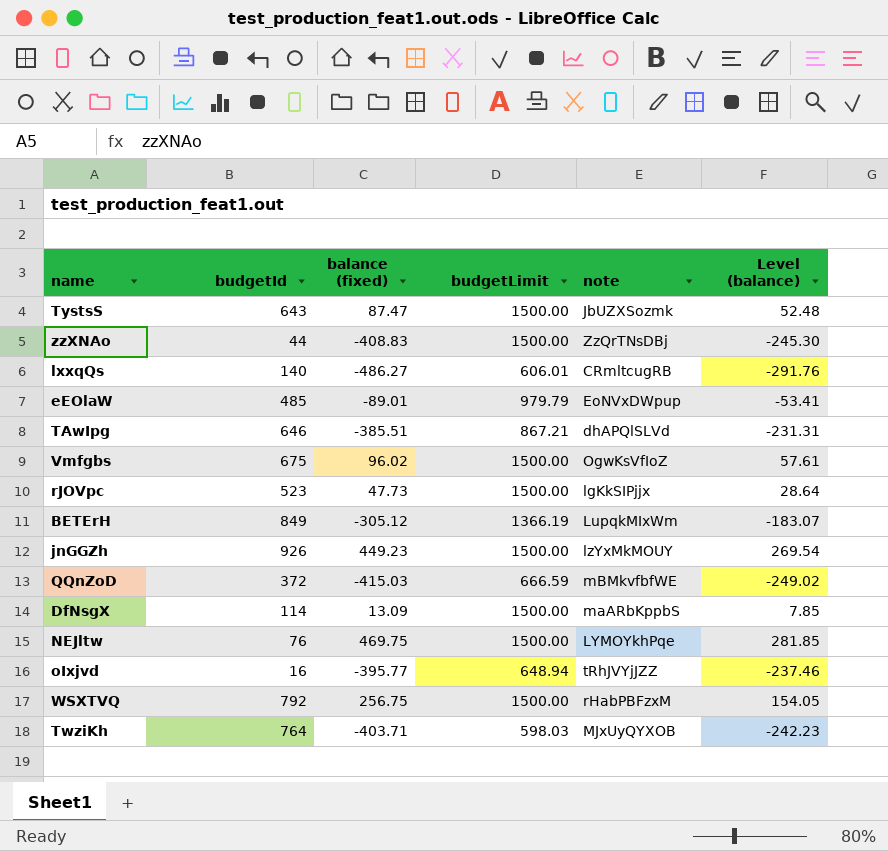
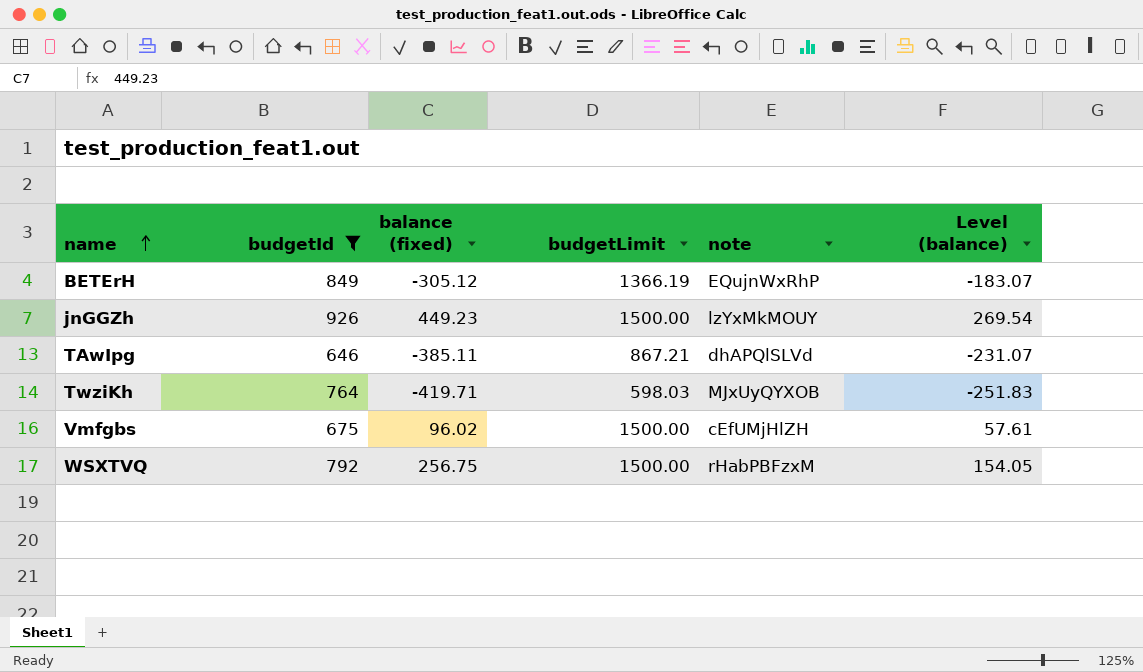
filter: none -> budgetId >= 646
row order: none -> name ascending
BETErH | note: LupqkMIxWm -> EQujnWxRhP
TAwIpg | balance (fixed): -385.51 -> -385.11
TAwIpg | Level (balance): -231.31 -> -231.07
TwziKh | balance (fixed): -403.71 -> -419.71
TwziKh | Level (balance): -242.23 -> -251.83
Vmfgbs | note: OgwKsVfIoZ -> cEfUMjHlZH

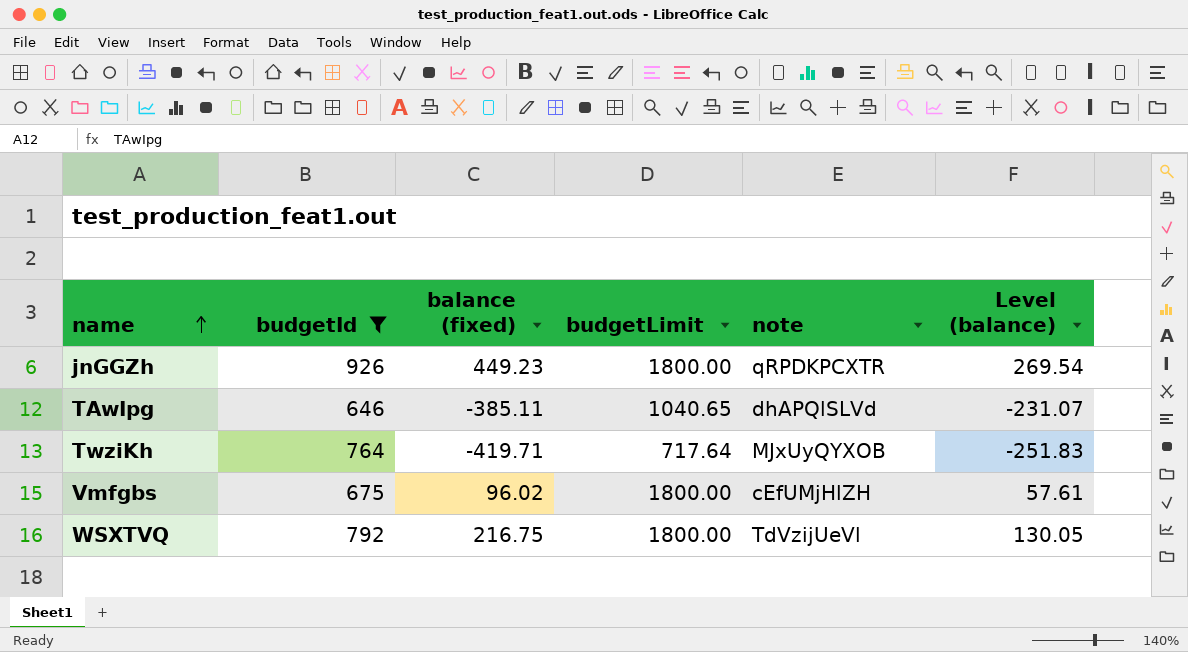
row BETErH: 849 | -305.12 | 1366.19 | EQujnWxRhP | -183.07 -> none
jnGGZh | budgetLimit: 1500.00 -> 1800.00
jnGGZh | note: lzYxMkMOUY -> qRPDKPCXTR
TAwIpg | budgetLimit: 867.21 -> 1040.65
TwziKh | budgetLimit: 598.03 -> 717.64
Vmfgbs | budgetLimit: 1500.00 -> 1800.00
WSXTVQ | balance (fixed): 256.75 -> 216.75
WSXTVQ | budgetLimit: 1500.00 -> 1800.00
WSXTVQ | note: rHabPBFzxM -> TdVzijUeVl
WSXTVQ | Level (balance): 154.05 -> 130.05

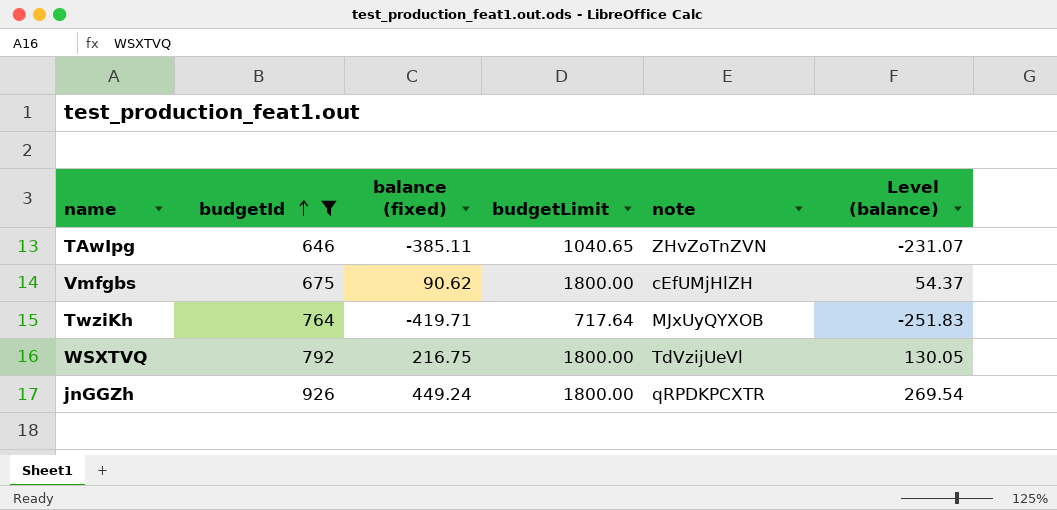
row order: name ascending -> budgetId ascending
TAwIpg | note: dhAPQlSLVd -> ZHvZoTnZVN
Vmfgbs | balance (fixed): 96.02 -> 90.62
Vmfgbs | Level (balance): 57.61 -> 54.37
jnGGZh | balance (fixed): 449.23 -> 449.24

